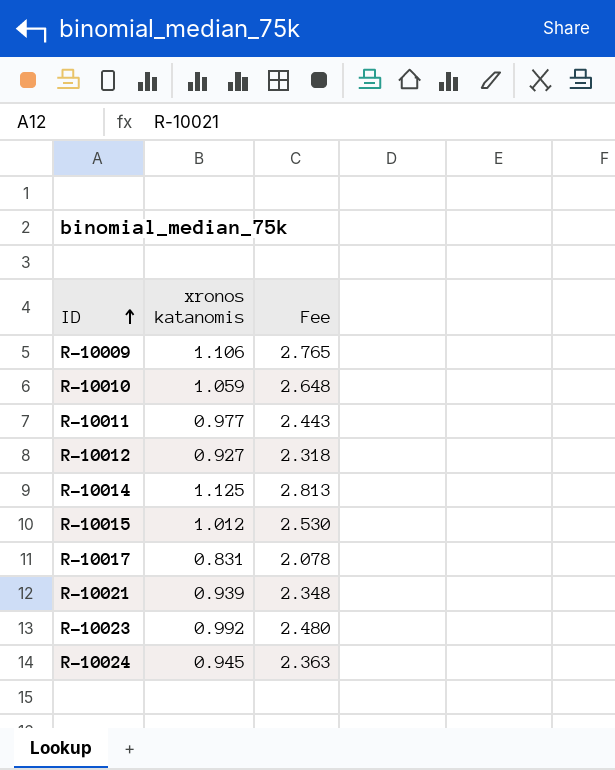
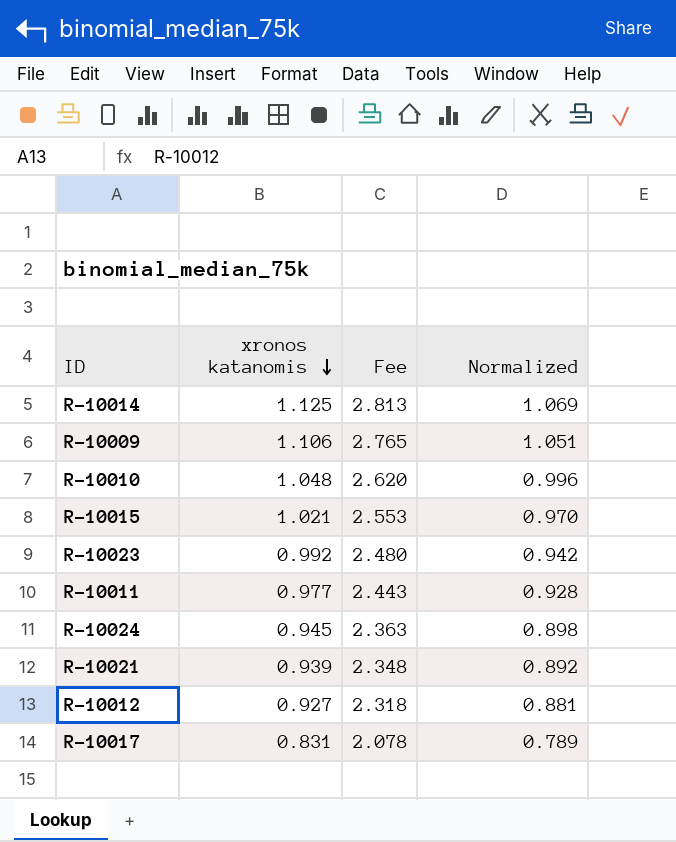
row order: ID ascending -> xronos katanomis descending
column Normalized | formula: none -> [xronos katanomis] * 0.95
R-10010 | xronos katanomis: 1.059 -> 1.048
R-10010 | Fee: 2.648 -> 2.620
R-10015 | xronos katanomis: 1.012 -> 1.021
R-10015 | Fee: 2.530 -> 2.553

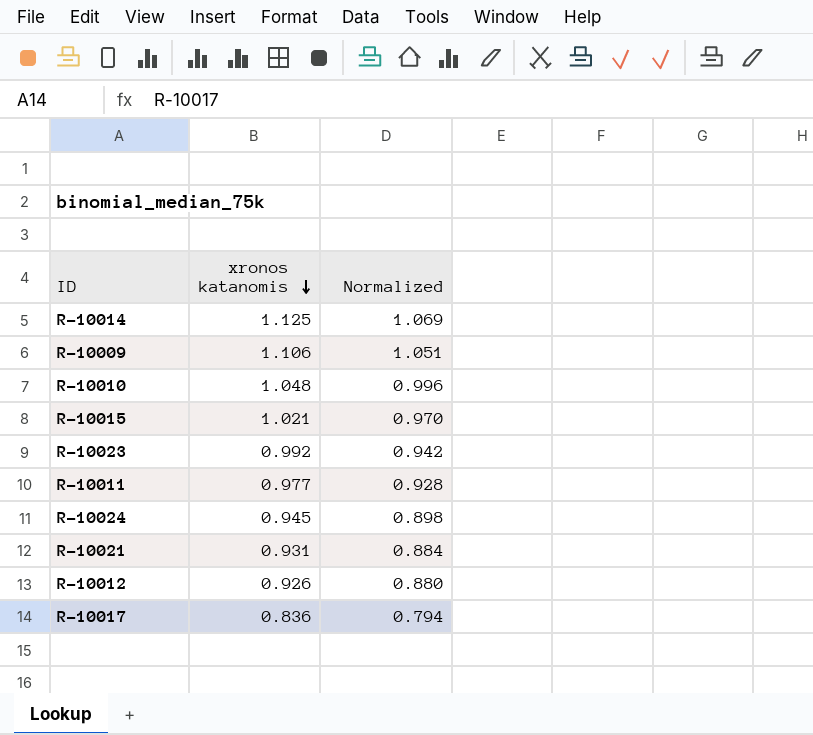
column Fee | formula: [xronos katanomis] * 2.5 -> none
R-10021 | xronos katanomis: 0.939 -> 0.931
R-10021 | Normalized: 0.892 -> 0.884
R-10012 | xronos katanomis: 0.927 -> 0.926
R-10012 | Normalized: 0.881 -> 0.880
R-10017 | xronos katanomis: 0.831 -> 0.836
R-10017 | Normalized: 0.789 -> 0.794

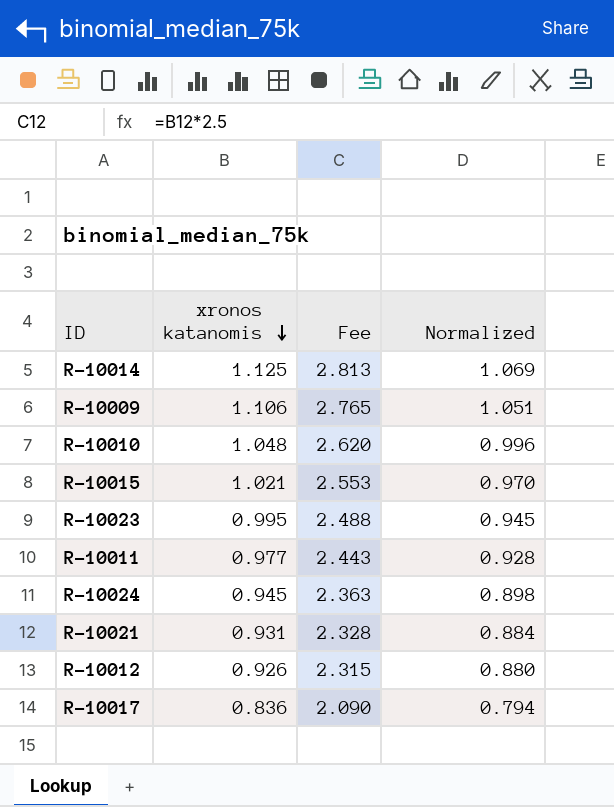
column Fee | formula: none -> [xronos katanomis] * 2.5
R-10023 | xronos katanomis: 0.992 -> 0.995
R-10023 | Normalized: 0.942 -> 0.945

